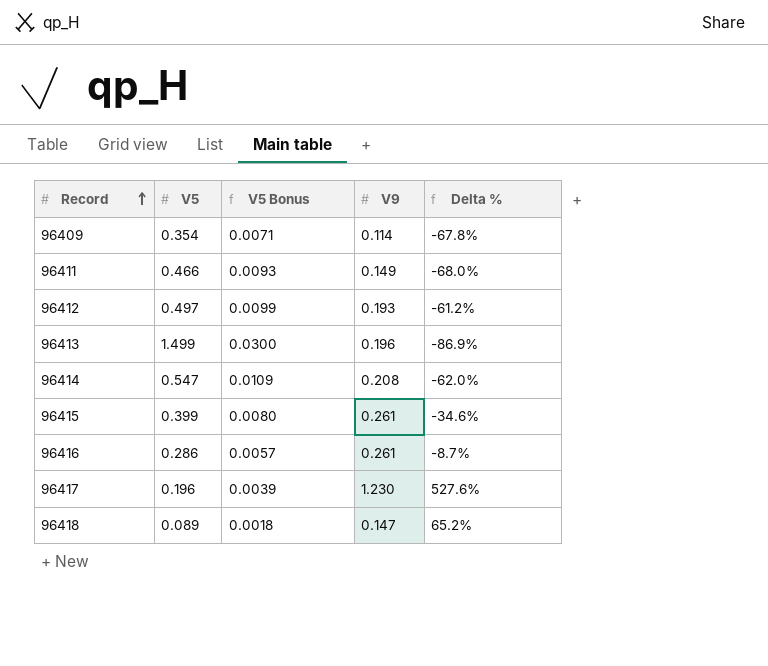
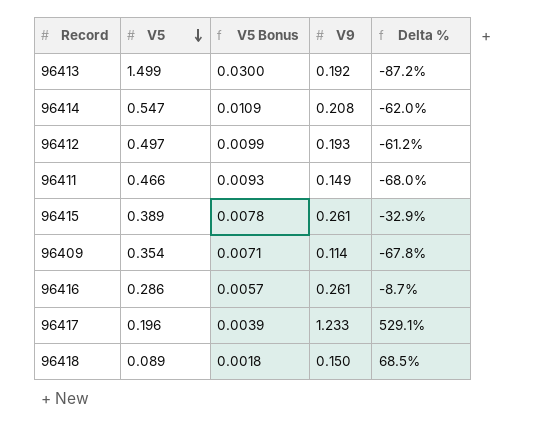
row order: Record ascending -> V5 descending
96413 | V9: 0.196 -> 0.192
96413 | Delta %: -86.9% -> -87.2%
96415 | V5: 0.399 -> 0.389
96415 | V5 Bonus: 0.0080 -> 0.0078
96415 | Delta %: -34.6% -> -32.9%
96417 | V9: 1.230 -> 1.233
96417 | Delta %: 527.6% -> 529.1%
96418 | V9: 0.147 -> 0.150
96418 | Delta %: 65.2% -> 68.5%

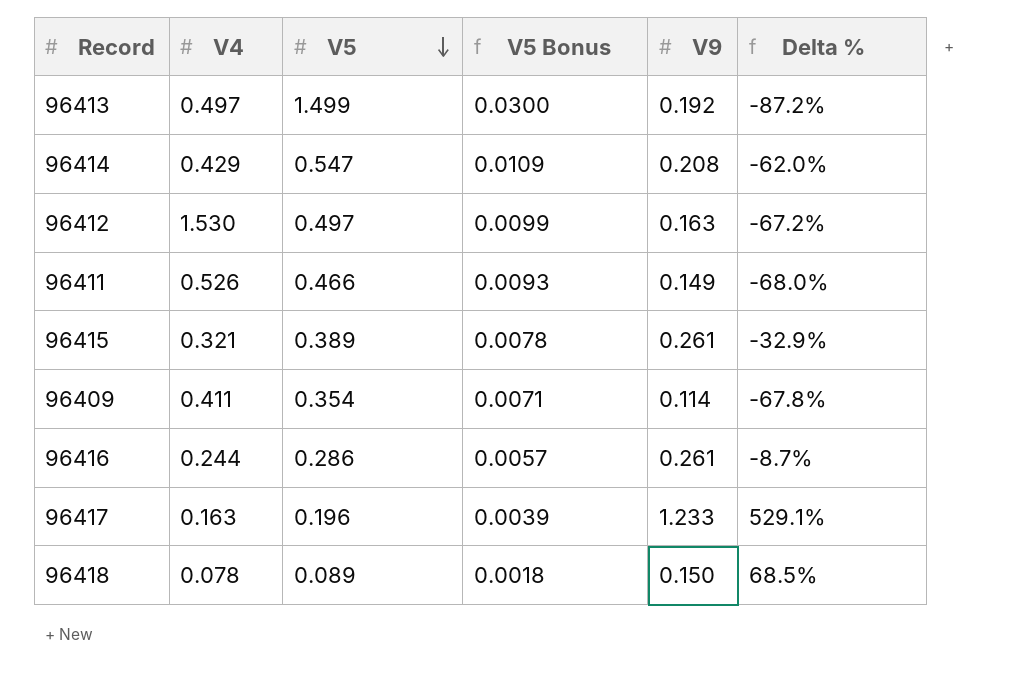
column V4 | position: none -> 2
96412 | V9: 0.193 -> 0.163
96412 | Delta %: -61.2% -> -67.2%

